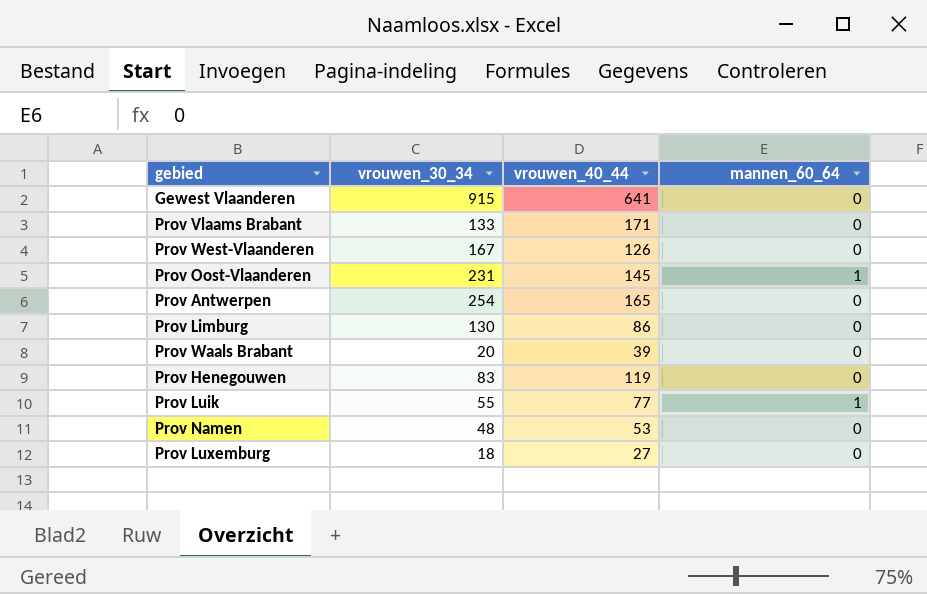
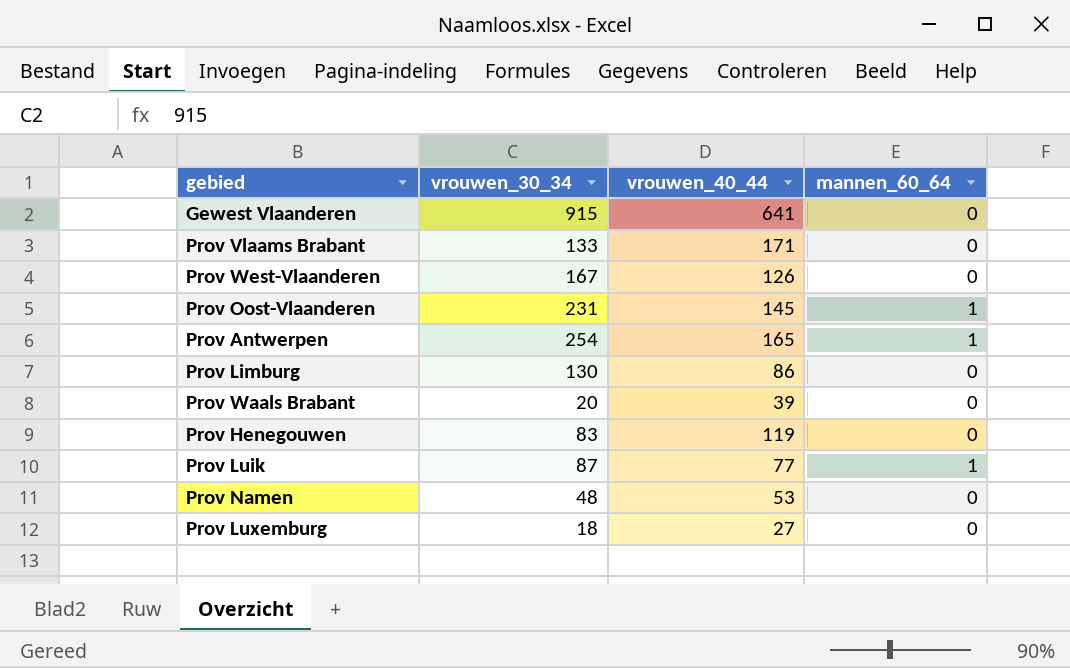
Prov Antwerpen | mannen_60_64: 0 -> 1
Prov Luik | vrouwen_30_34: 55 -> 87

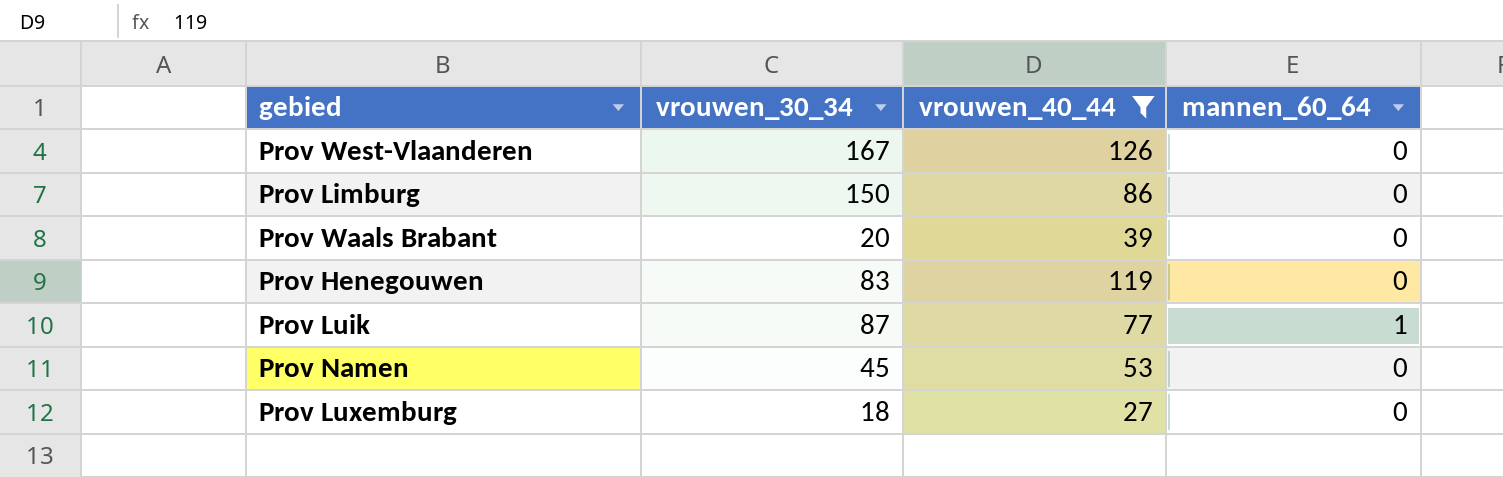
filter: none -> vrouwen_40_44 <= 126
Prov Limburg | vrouwen_30_34: 130 -> 150
Prov Namen | vrouwen_30_34: 48 -> 45

